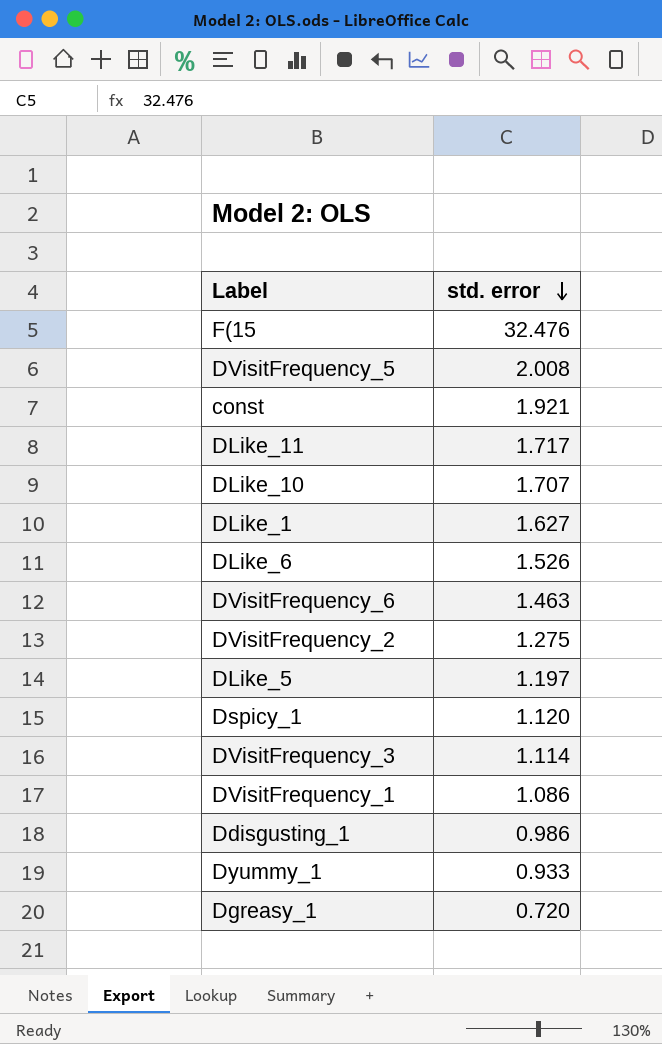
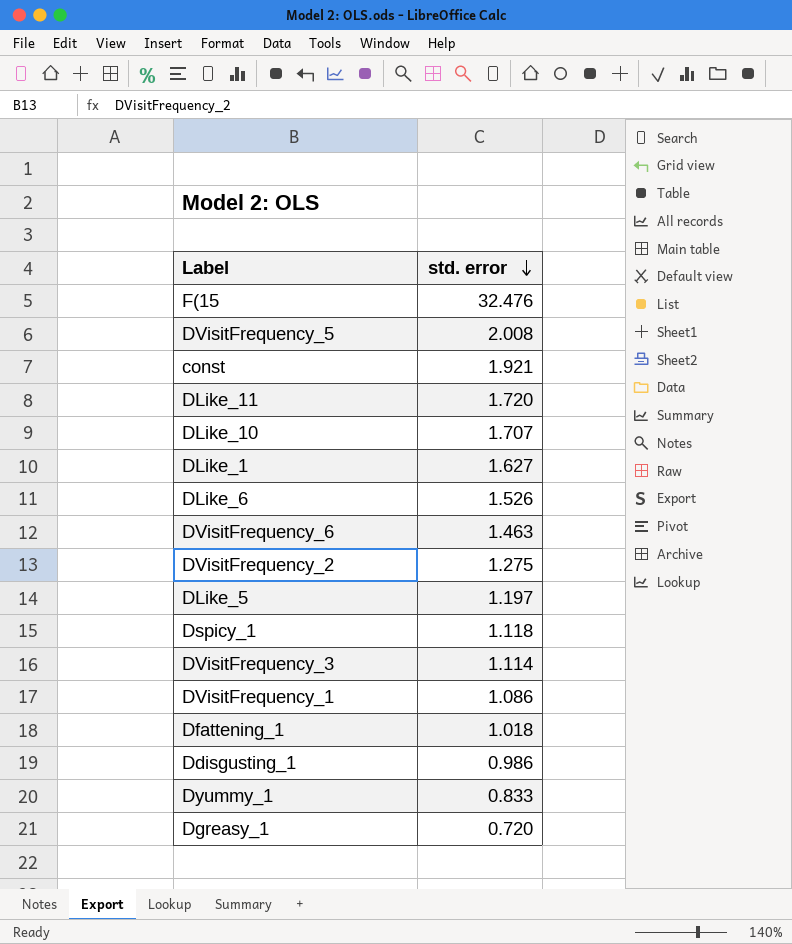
DLike_11 | std. error: 1.717 -> 1.720
Dspicy_1 | std. error: 1.120 -> 1.118
row Dfattening_1: none -> 1.018
Dyummy_1 | std. error: 0.933 -> 0.833

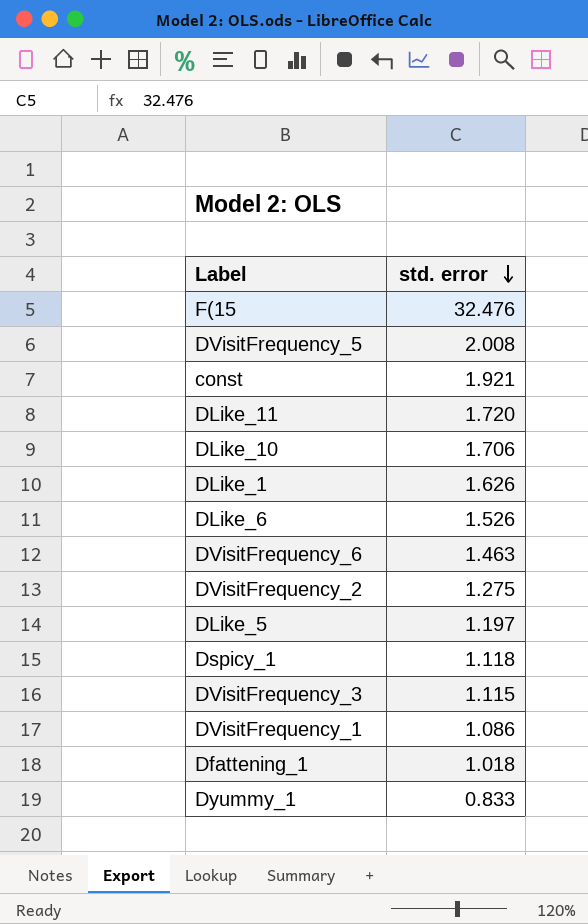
row Ddisgusting_1: 0.986 -> none
row Dgreasy_1: 0.720 -> none
DLike_10 | std. error: 1.707 -> 1.706
DLike_1 | std. error: 1.627 -> 1.626
DVisitFrequency_3 | std. error: 1.114 -> 1.115

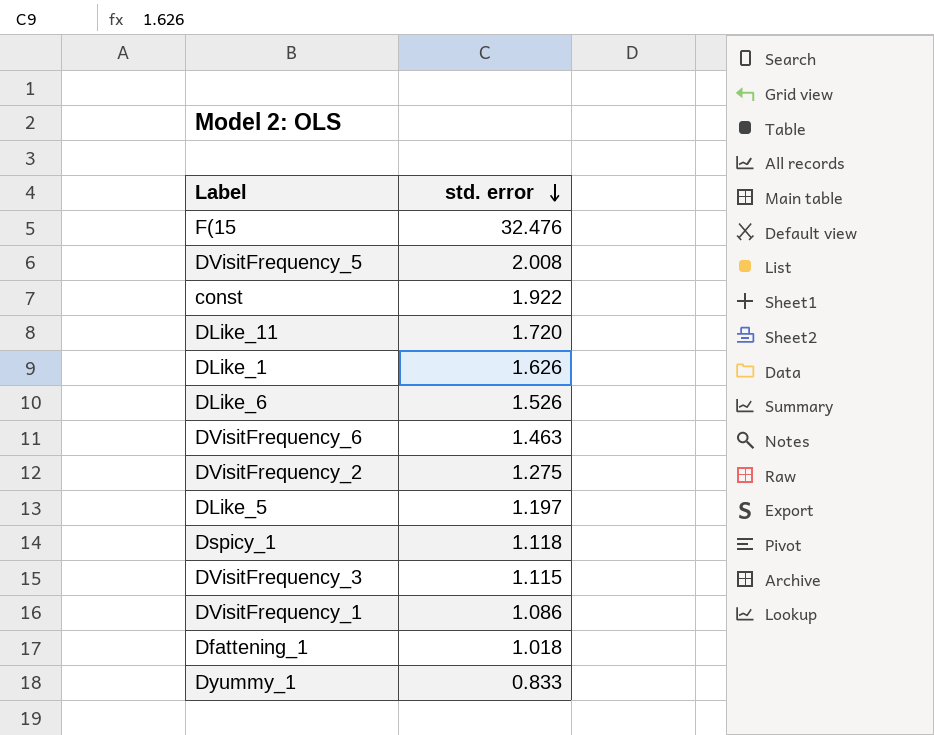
row DLike_10: 1.706 -> none
const | std. error: 1.921 -> 1.922

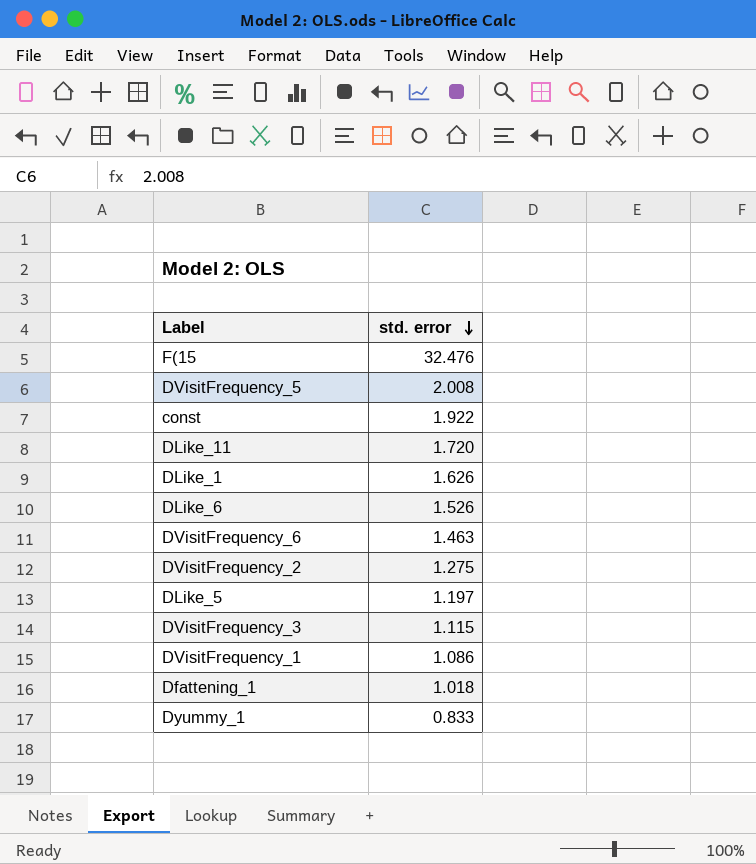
row Dspicy_1: 1.118 -> none

